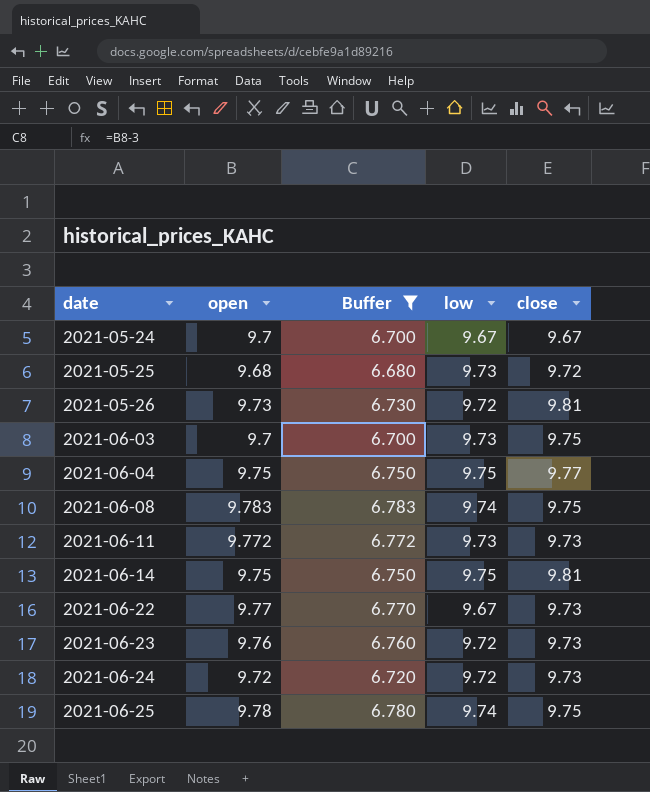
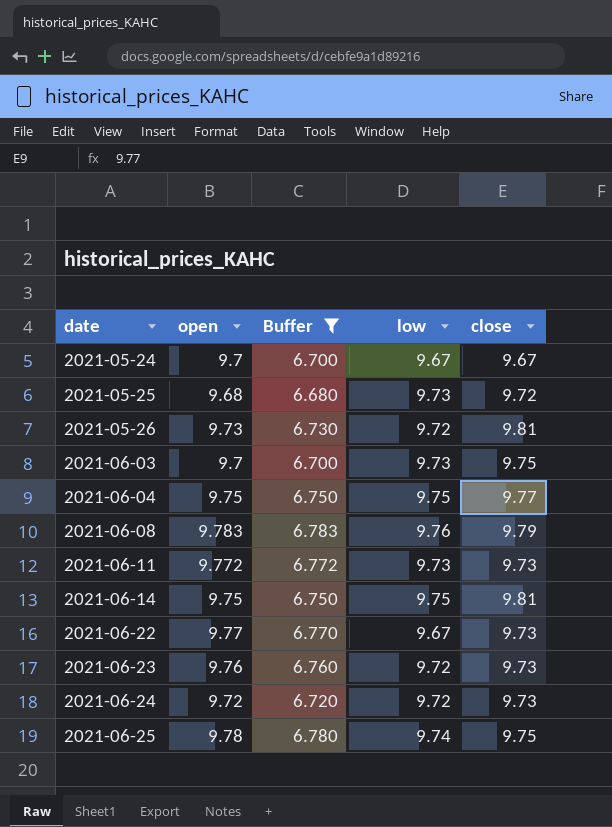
2021-06-08 | low: 9.74 -> 9.76
2021-06-08 | close: 9.75 -> 9.79

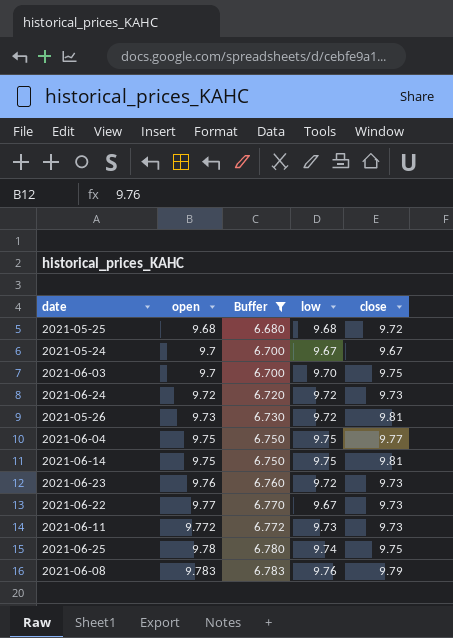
row order: date ascending -> open ascending
2021-05-25 | low: 9.73 -> 9.68
2021-06-03 | low: 9.73 -> 9.70

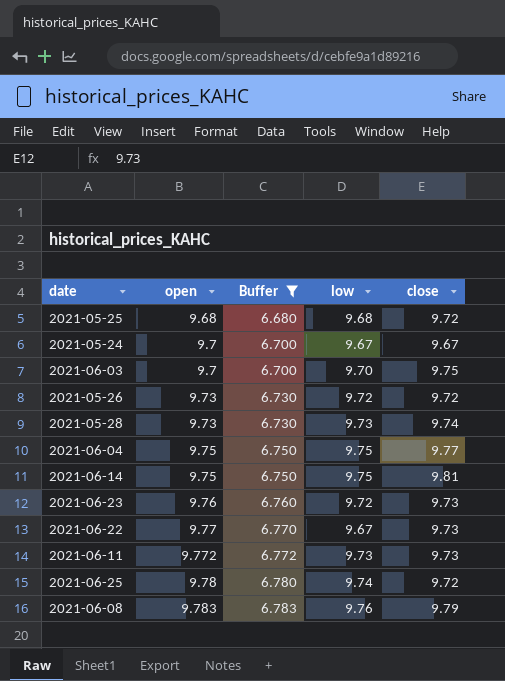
row 2021-06-24: 9.72 | 6.720 | 9.72 | 9.73 -> none
2021-05-26 | close: 9.81 -> 9.72
row 2021-05-28: none -> 9.73 | 6.730 | 9.73 | 9.74
2021-06-25 | close: 9.75 -> 9.72

